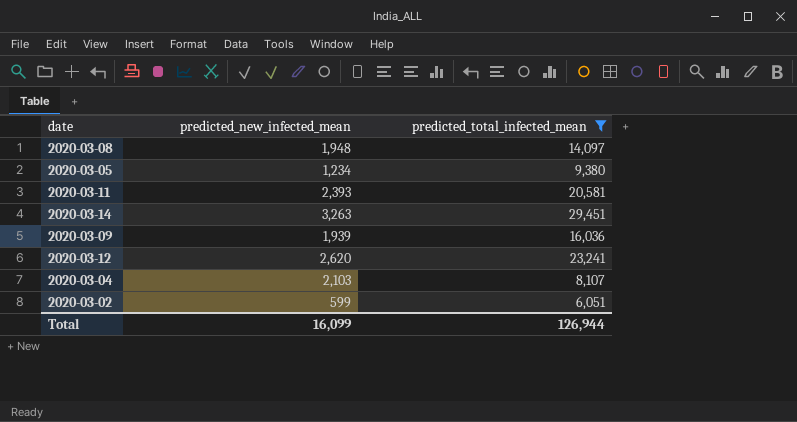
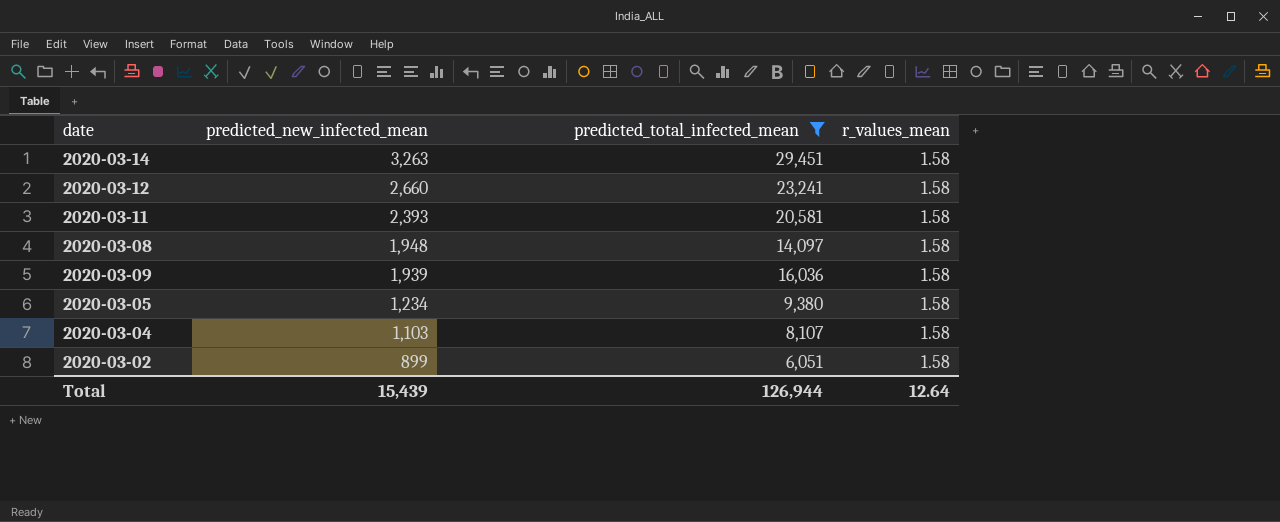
row order: none -> predicted_new_infected_mean descending
column r_values_mean | position: none -> 4
2020-03-12 | predicted_new_infected_mean: 2,620 -> 2,660
2020-03-04 | predicted_new_infected_mean: 2,103 -> 1,103
2020-03-02 | predicted_new_infected_mean: 599 -> 899
Total | predicted_new_infected_mean: 16,099 -> 15,439

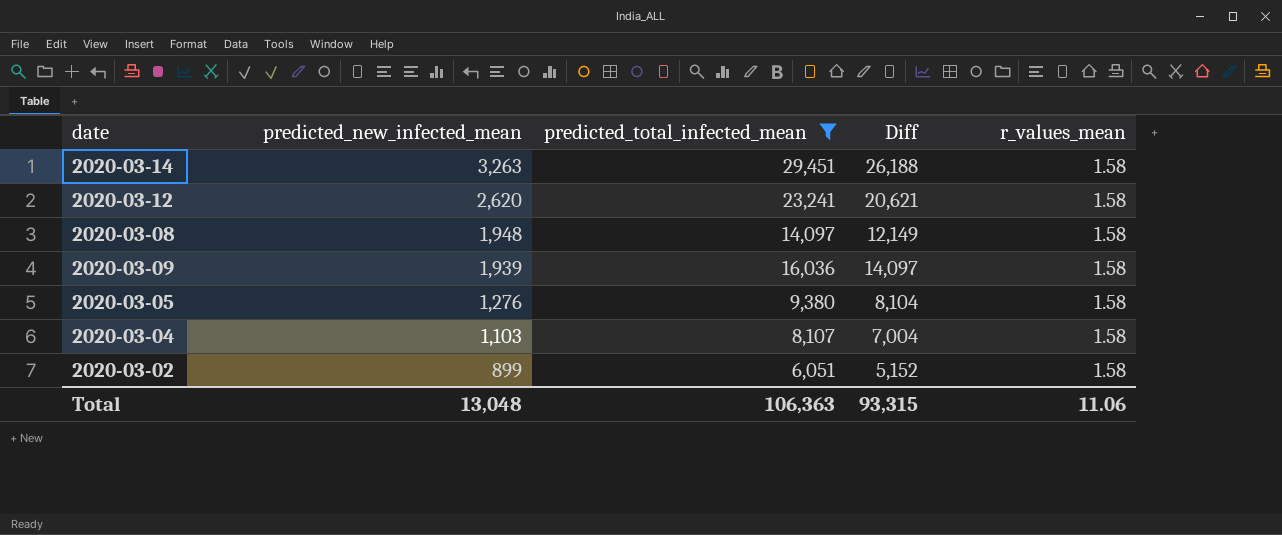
column Diff | formula: none -> [predicted_total_infected_mean] - [predicted_new_infected_mean]
row 2020-03-11: 2,393 | 20,581 | 1.58 -> none
2020-03-12 | predicted_new_infected_mean: 2,660 -> 2,620
2020-03-05 | predicted_new_infected_mean: 1,234 -> 1,276
Total | predicted_new_infected_mean: 15,439 -> 13,048
Total | predicted_total_infected_mean: 126,944 -> 106,363
Total | r_values_mean: 12.64 -> 11.06

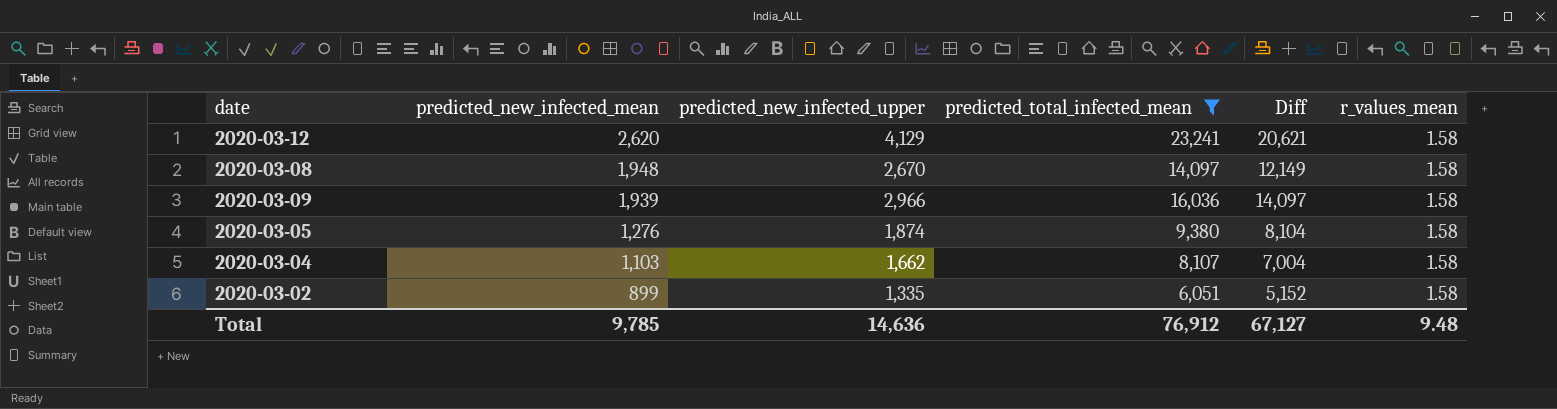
column predicted_new_infected_upper | position: none -> 3
row 2020-03-14: 3,263 | 29,451 | 26,188 | 1.58 -> none
Total | predicted_new_infected_mean: 13,048 -> 9,785
Total | predicted_total_infected_mean: 106,363 -> 76,912
Total | Diff: 93,315 -> 67,127
Total | r_values_mean: 11.06 -> 9.48

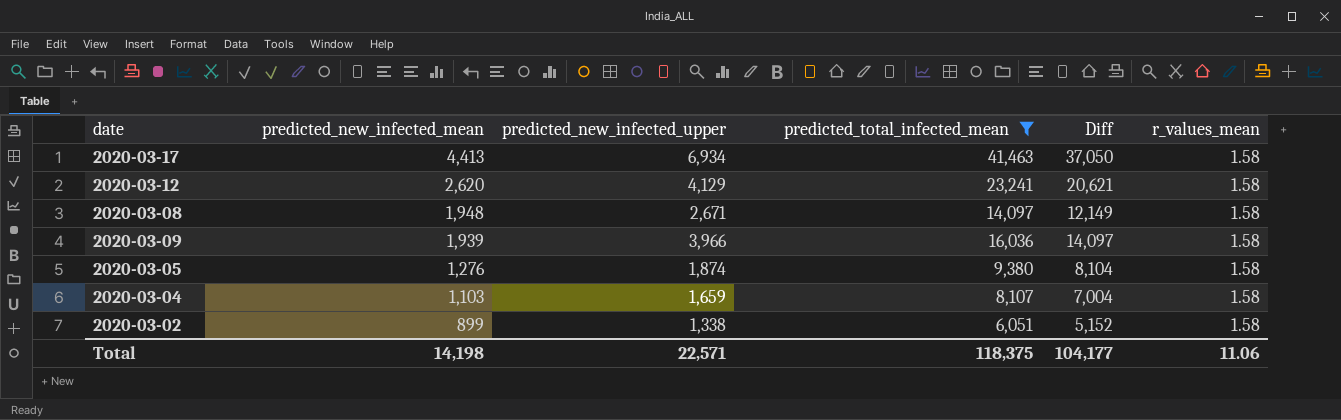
row 2020-03-17: none -> 4,413 | 6,934 | 41,463 | 37,050 | 1.58
2020-03-08 | predicted_new_infected_upper: 2,670 -> 2,671
2020-03-09 | predicted_new_infected_upper: 2,966 -> 3,966
2020-03-04 | predicted_new_infected_upper: 1,662 -> 1,659
2020-03-02 | predicted_new_infected_upper: 1,335 -> 1,338
Total | predicted_new_infected_mean: 9,785 -> 14,198
Total | predicted_new_infected_upper: 14,636 -> 22,571
Total | predicted_total_infected_mean: 76,912 -> 118,375
Total | Diff: 67,127 -> 104,177
Total | r_values_mean: 9.48 -> 11.06

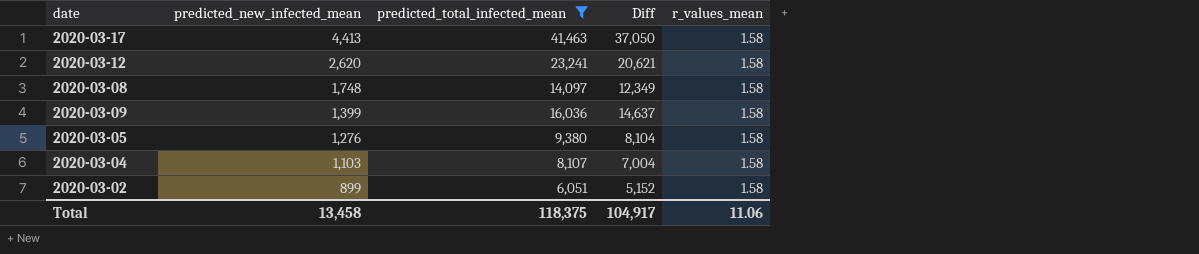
column predicted_new_infected_upper | position: 3 -> none
2020-03-08 | predicted_new_infected_mean: 1,948 -> 1,748
2020-03-08 | Diff: 12,149 -> 12,349
2020-03-09 | predicted_new_infected_mean: 1,939 -> 1,399
2020-03-09 | Diff: 14,097 -> 14,637
Total | predicted_new_infected_mean: 14,198 -> 13,458
Total | Diff: 104,177 -> 104,917

